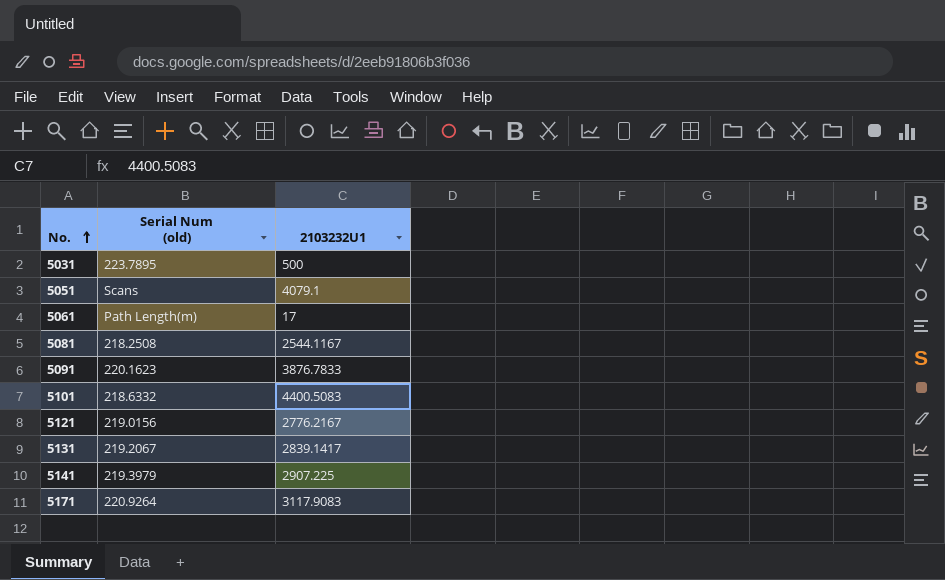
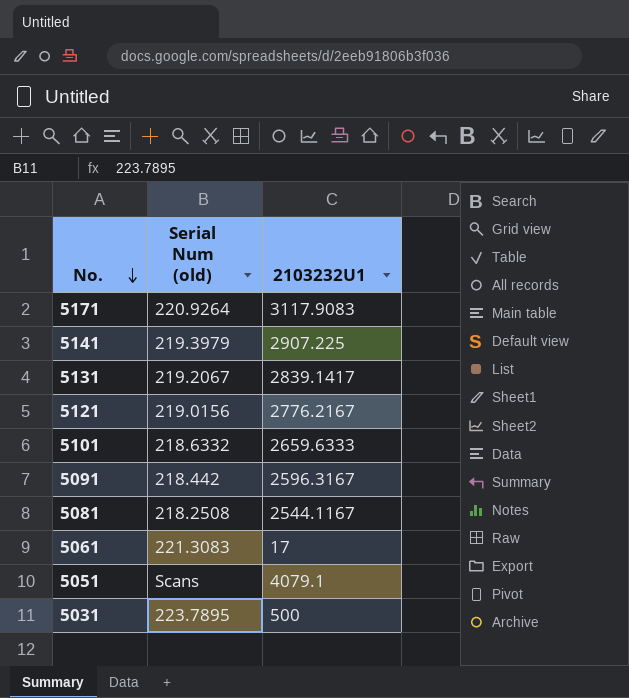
row order: No. ascending -> No. descending
5101 | 2103232U1: 4400.5083 -> 2659.6333
5091 | Serial Num (old): 220.1623 -> 218.442
5091 | 2103232U1: 3876.7833 -> 2596.3167
5061 | Serial Num (old): Path Length(m) -> 221.3083

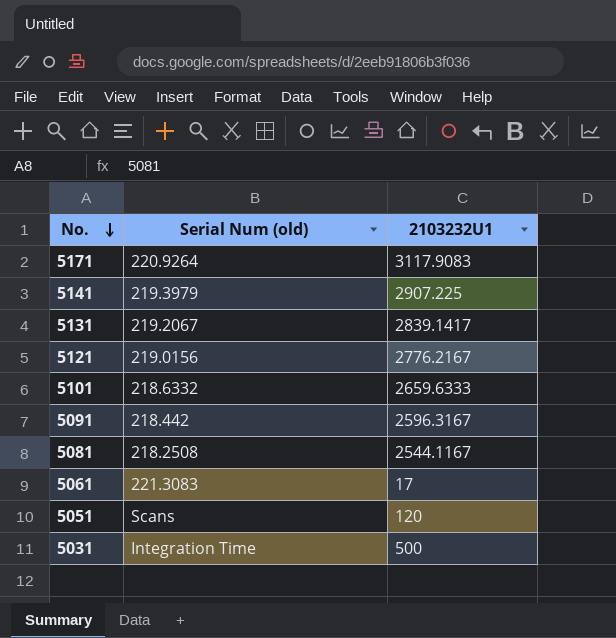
5051 | 2103232U1: 4079.1 -> 120
5031 | Serial Num (old): 223.7895 -> Integration Time

